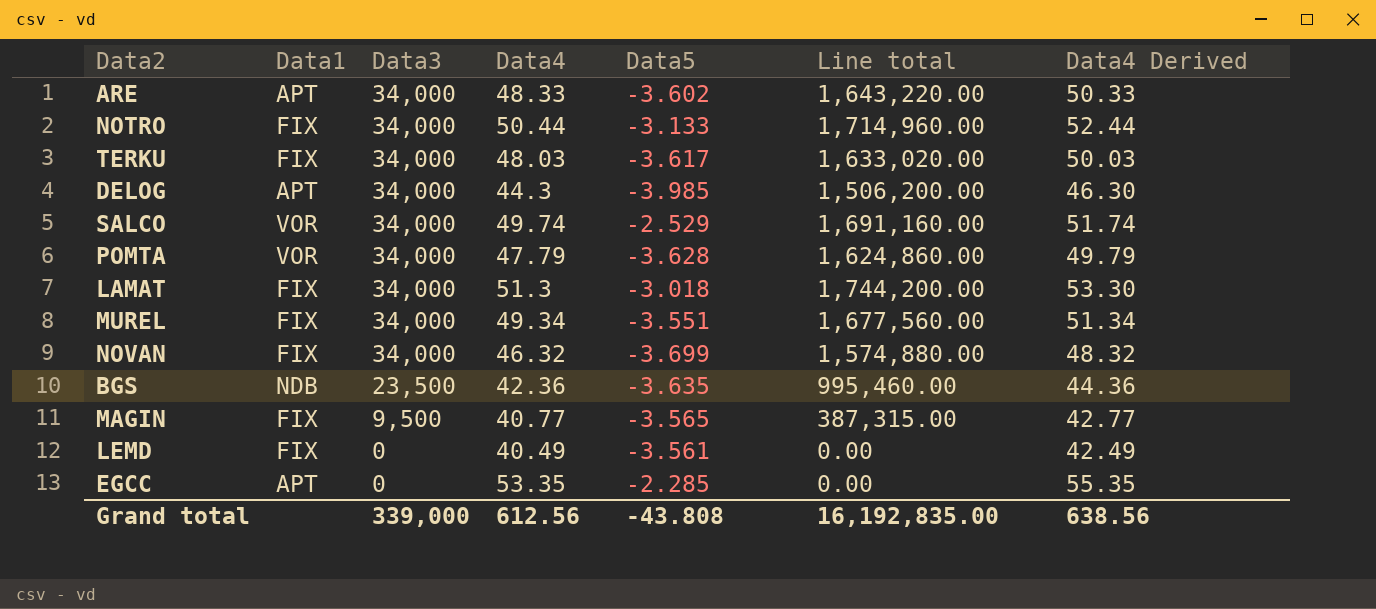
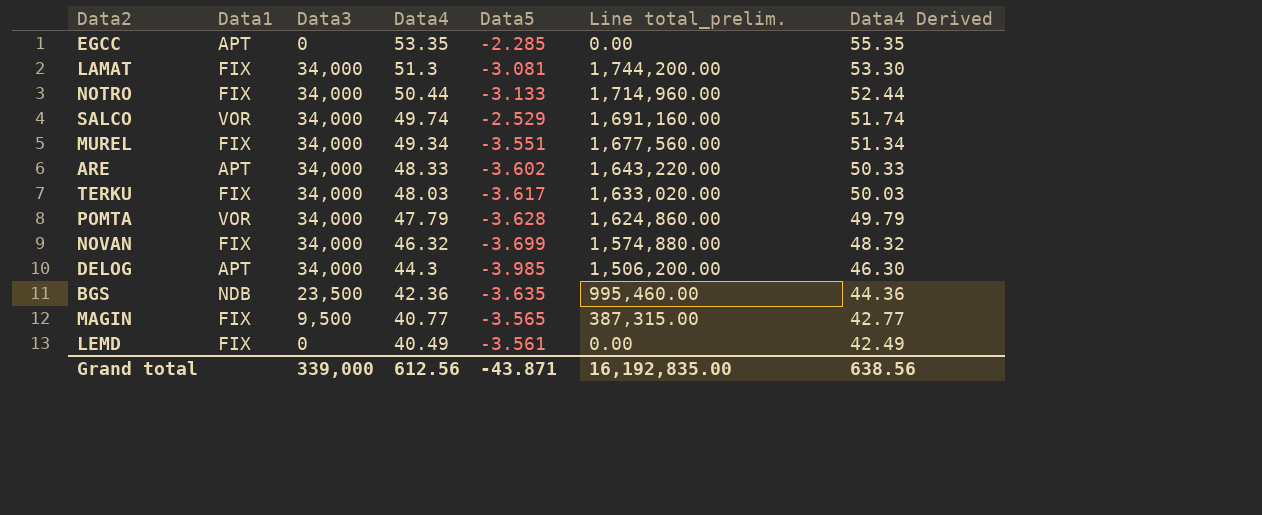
row order: Data3 descending -> Data4 descending
column name: Line total -> Line total_prelim.
LAMAT | Data5: -3.018 -> -3.081
Grand total | Data5: -43.808 -> -43.871

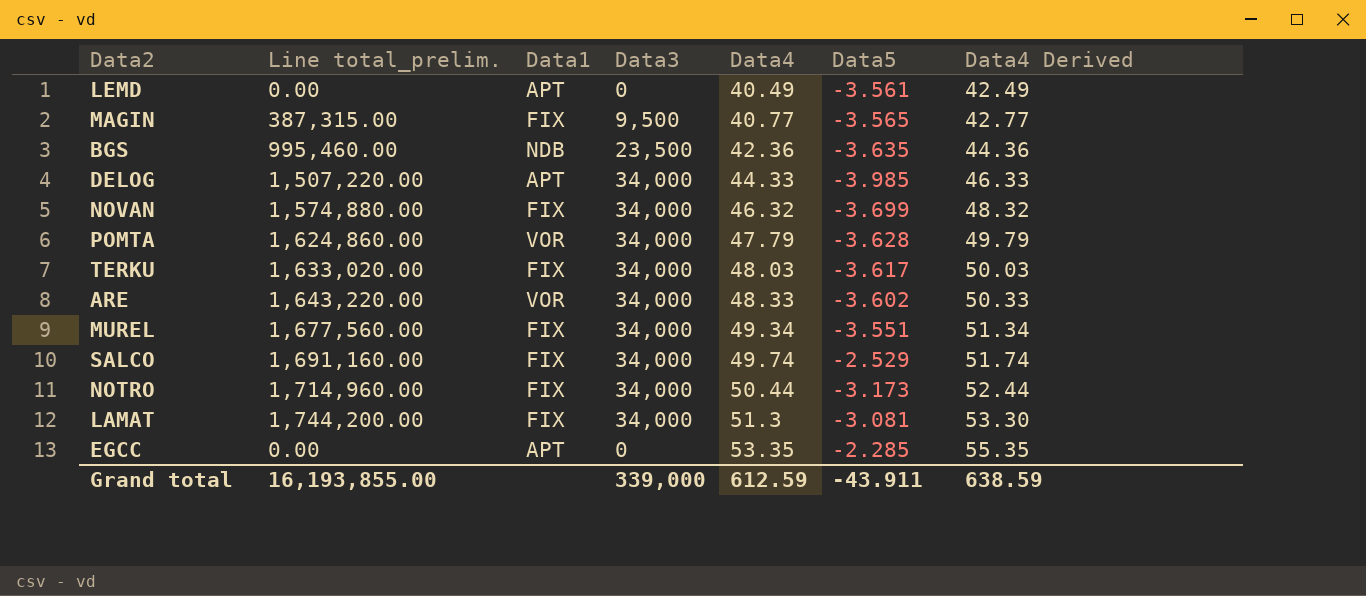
row order: Data4 descending -> Data4 ascending
column Line total_prelim. | position: 6 -> 2
LEMD | Data1: FIX -> APT
DELOG | Line total_prelim.: 1,506,200.00 -> 1,507,220.00
DELOG | Data4: 44.3 -> 44.33
DELOG | Data4 Derived: 46.30 -> 46.33
ARE | Data1: APT -> VOR
SALCO | Data1: VOR -> FIX
NOTRO | Data5: -3.133 -> -3.173
Grand total | Line total_prelim.: 16,192,835.00 -> 16,193,855.00
Grand total | Data4: 612.56 -> 612.59
Grand total | Data5: -43.871 -> -43.911
Grand total | Data4 Derived: 638.56 -> 638.59

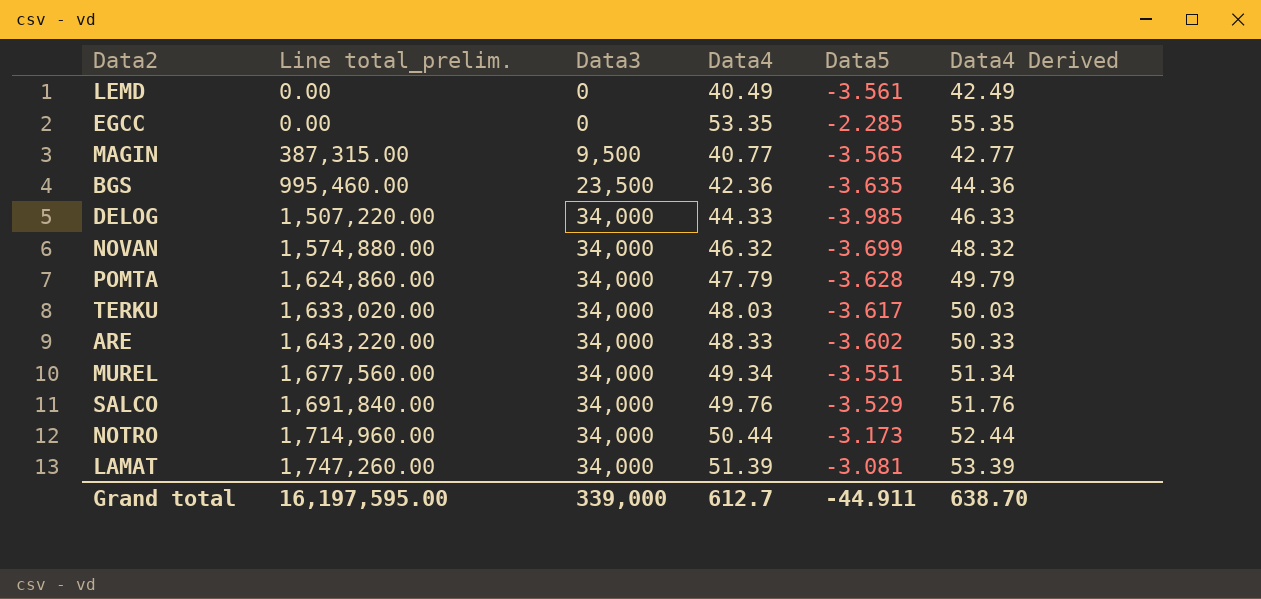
row order: Data4 ascending -> Line total_prelim. ascending
column Data1 | position: 3 -> none
SALCO | Line total_prelim.: 1,691,160.00 -> 1,691,840.00
SALCO | Data4: 49.74 -> 49.76
SALCO | Data5: -2.529 -> -3.529
SALCO | Data4 Derived: 51.74 -> 51.76
LAMAT | Line total_prelim.: 1,744,200.00 -> 1,747,260.00
LAMAT | Data4: 51.3 -> 51.39
LAMAT | Data4 Derived: 53.30 -> 53.39
Grand total | Line total_prelim.: 16,193,855.00 -> 16,197,595.00
Grand total | Data4: 612.59 -> 612.7
Grand total | Data5: -43.911 -> -44.911
Grand total | Data4 Derived: 638.59 -> 638.70

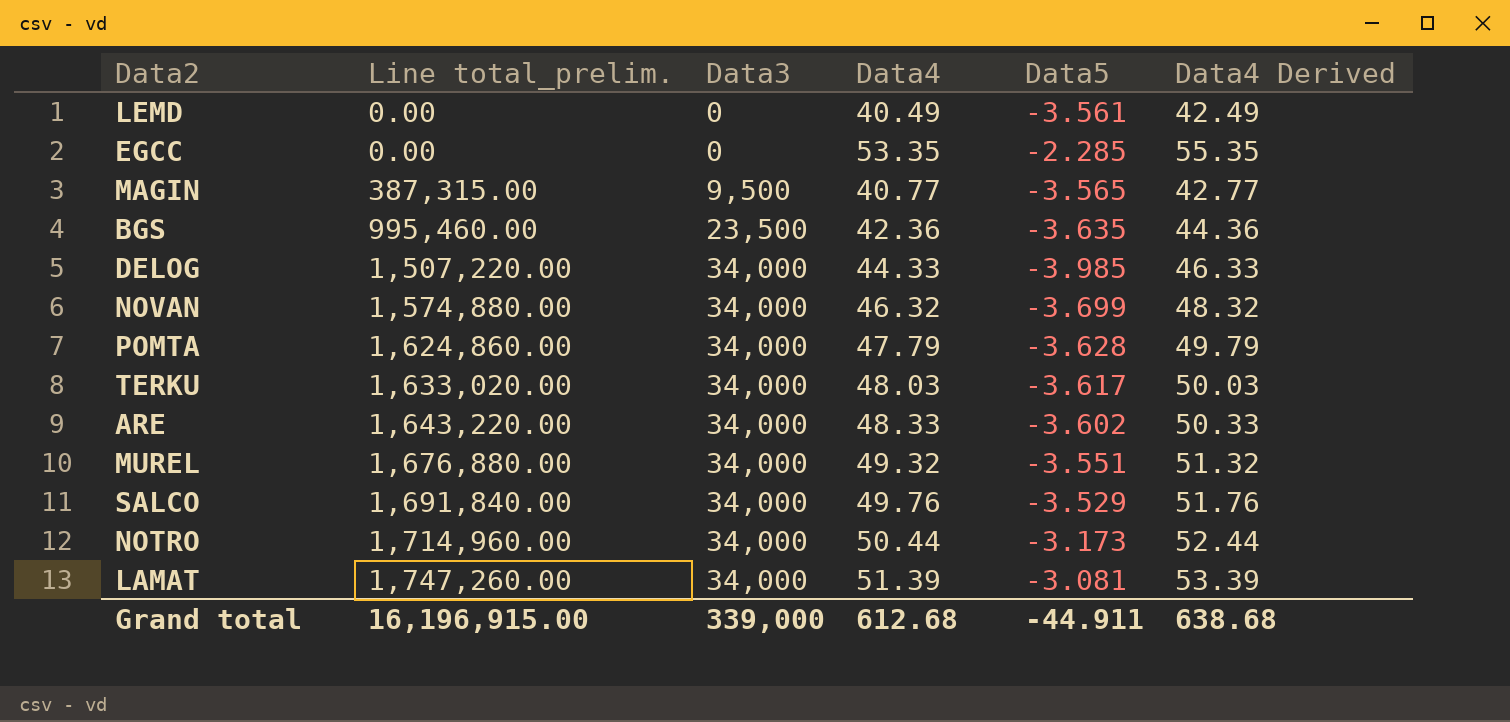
MUREL | Line total_prelim.: 1,677,560.00 -> 1,676,880.00
MUREL | Data4: 49.34 -> 49.32
MUREL | Data4 Derived: 51.34 -> 51.32
Grand total | Line total_prelim.: 16,197,595.00 -> 16,196,915.00
Grand total | Data4: 612.7 -> 612.68
Grand total | Data4 Derived: 638.70 -> 638.68

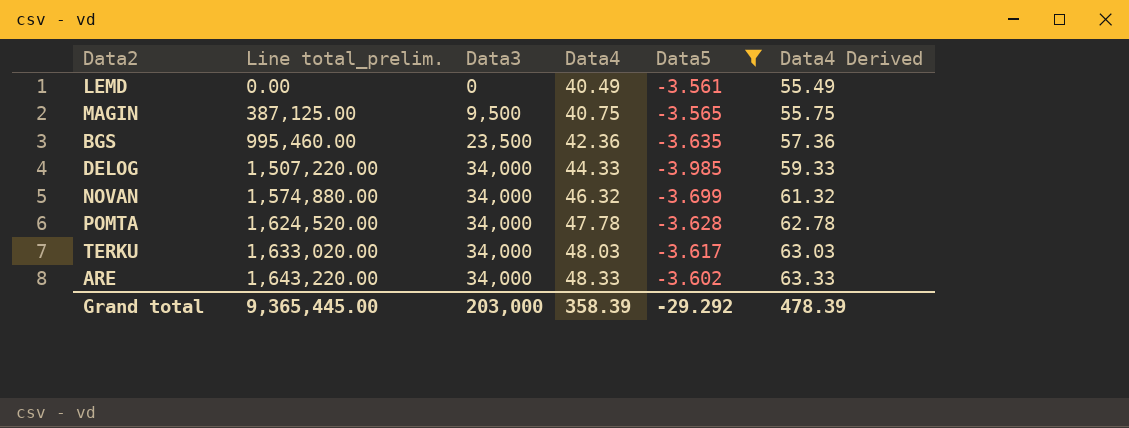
filter: none -> Data5 <= -3.561
column Data4 Derived | formula: [Data4] + 2 -> [Data4] + 15
MAGIN | Line total_prelim.: 387,315.00 -> 387,125.00
MAGIN | Data4: 40.77 -> 40.75
POMTA | Line total_prelim.: 1,624,860.00 -> 1,624,520.00
POMTA | Data4: 47.79 -> 47.78
Grand total | Line total_prelim.: 16,196,915.00 -> 9,365,445.00
Grand total | Data3: 339,000 -> 203,000
Grand total | Data4: 612.68 -> 358.39
Grand total | Data5: -44.911 -> -29.292
Grand total | Data4 Derived: 638.68 -> 478.39

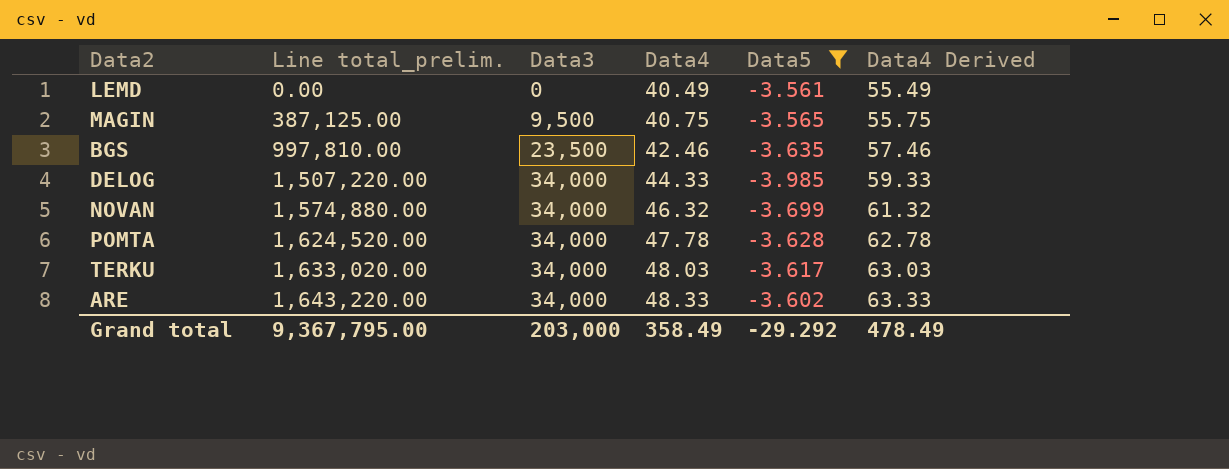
BGS | Line total_prelim.: 995,460.00 -> 997,810.00
BGS | Data4: 42.36 -> 42.46
BGS | Data4 Derived: 57.36 -> 57.46
Grand total | Line total_prelim.: 9,365,445.00 -> 9,367,795.00
Grand total | Data4: 358.39 -> 358.49
Grand total | Data4 Derived: 478.39 -> 478.49

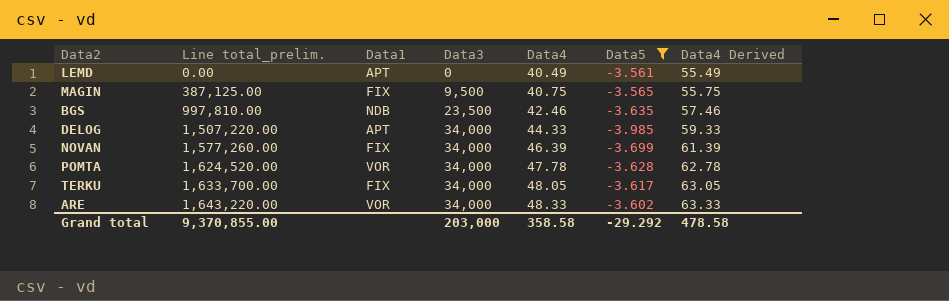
column Data1 | position: none -> 3
NOVAN | Line total_prelim.: 1,574,880.00 -> 1,577,260.00
NOVAN | Data4: 46.32 -> 46.39
NOVAN | Data4 Derived: 61.32 -> 61.39
TERKU | Line total_prelim.: 1,633,020.00 -> 1,633,700.00
TERKU | Data4: 48.03 -> 48.05
TERKU | Data4 Derived: 63.03 -> 63.05
Grand total | Line total_prelim.: 9,367,795.00 -> 9,370,855.00
Grand total | Data4: 358.49 -> 358.58
Grand total | Data4 Derived: 478.49 -> 478.58

